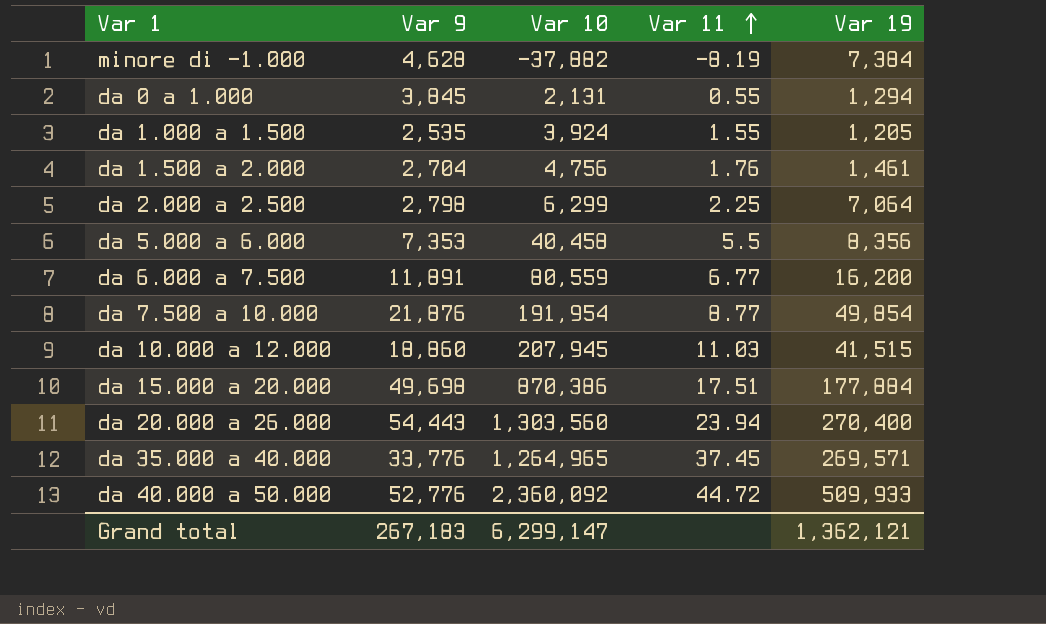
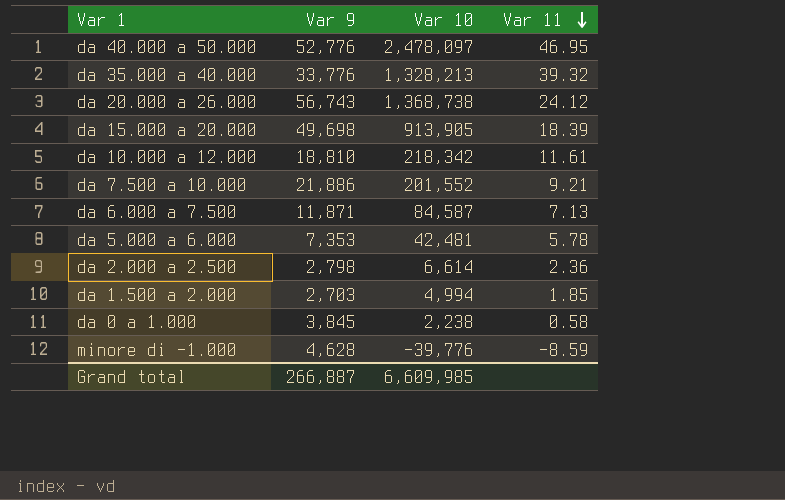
row order: Var 11 ascending -> Var 11 descending
column Var 19 | position: 5 -> none
row da 1.000 a 1.500: 2,535 | 3,924 | 1.55 | 1,205 -> none
da 40.000 a 50.000 | Var 10: 2,360,092 -> 2,478,097
da 40.000 a 50.000 | Var 11: 44.72 -> 46.95
da 35.000 a 40.000 | Var 10: 1,264,965 -> 1,328,213
da 35.000 a 40.000 | Var 11: 37.45 -> 39.32
da 20.000 a 26.000 | Var 9: 54,443 -> 56,743
da 20.000 a 26.000 | Var 10: 1,303,560 -> 1,368,738
da 20.000 a 26.000 | Var 11: 23.94 -> 24.12
da 15.000 a 20.000 | Var 10: 870,386 -> 913,905
da 15.000 a 20.000 | Var 11: 17.51 -> 18.39
da 10.000 a 12.000 | Var 9: 18,860 -> 18,810
da 10.000 a 12.000 | Var 10: 207,945 -> 218,342
da 10.000 a 12.000 | Var 11: 11.03 -> 11.61
da 7.500 a 10.000 | Var 9: 21,876 -> 21,886
da 7.500 a 10.000 | Var 10: 191,954 -> 201,552
da 7.500 a 10.000 | Var 11: 8.77 -> 9.21
da 6.000 a 7.500 | Var 9: 11,891 -> 11,871
da 6.000 a 7.500 | Var 10: 80,559 -> 84,587
da 6.000 a 7.500 | Var 11: 6.77 -> 7.13
da 5.000 a 6.000 | Var 10: 40,458 -> 42,481
da 5.000 a 6.000 | Var 11: 5.5 -> 5.78
da 2.000 a 2.500 | Var 10: 6,299 -> 6,614
da 2.000 a 2.500 | Var 11: 2.25 -> 2.36
da 1.500 a 2.000 | Var 9: 2,704 -> 2,703
da 1.500 a 2.000 | Var 10: 4,756 -> 4,994
da 1.500 a 2.000 | Var 11: 1.76 -> 1.85
da 0 a 1.000 | Var 10: 2,131 -> 2,238
da 0 a 1.000 | Var 11: 0.55 -> 0.58
minore di -1.000 | Var 10: -37,882 -> -39,776
minore di -1.000 | Var 11: -8.19 -> -8.59
Grand total | Var 9: 267,183 -> 266,887
Grand total | Var 10: 6,299,147 -> 6,609,985

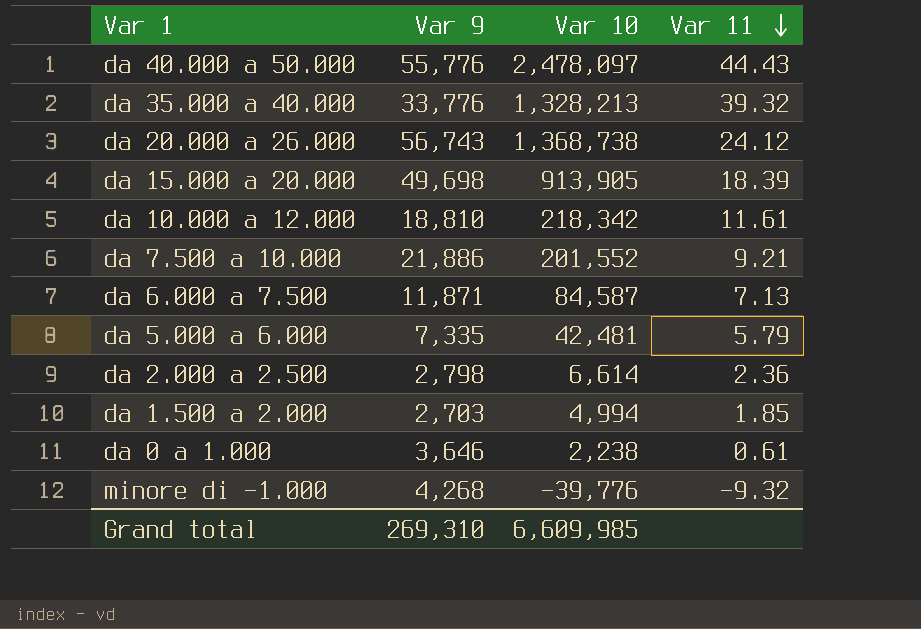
da 40.000 a 50.000 | Var 9: 52,776 -> 55,776
da 40.000 a 50.000 | Var 11: 46.95 -> 44.43
da 5.000 a 6.000 | Var 9: 7,353 -> 7,335
da 5.000 a 6.000 | Var 11: 5.78 -> 5.79
da 0 a 1.000 | Var 9: 3,845 -> 3,646
da 0 a 1.000 | Var 11: 0.58 -> 0.61
minore di -1.000 | Var 9: 4,628 -> 4,268
minore di -1.000 | Var 11: -8.59 -> -9.32
Grand total | Var 9: 266,887 -> 269,310

